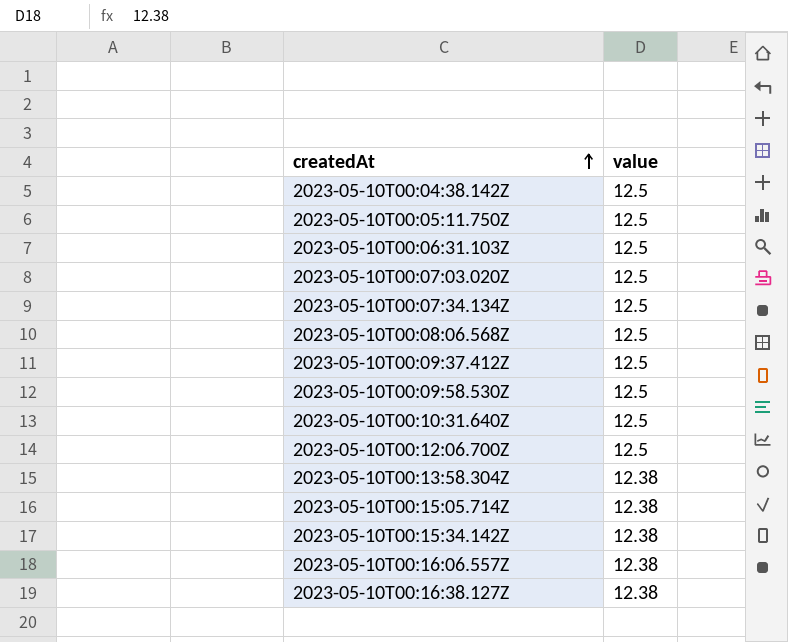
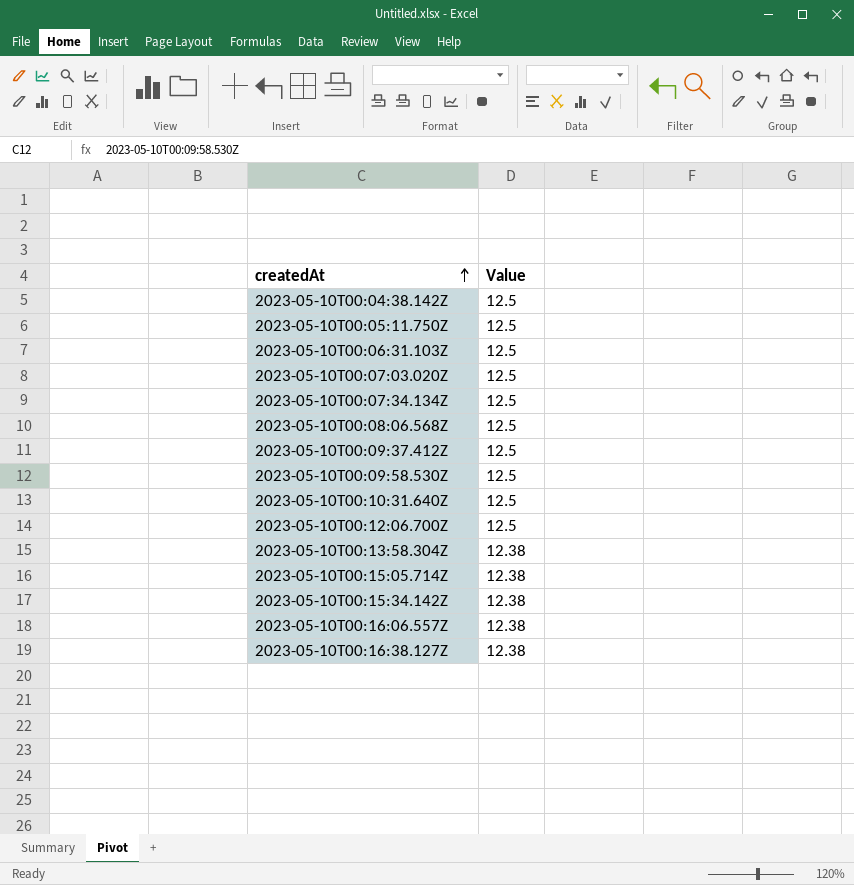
column name: value -> Value

